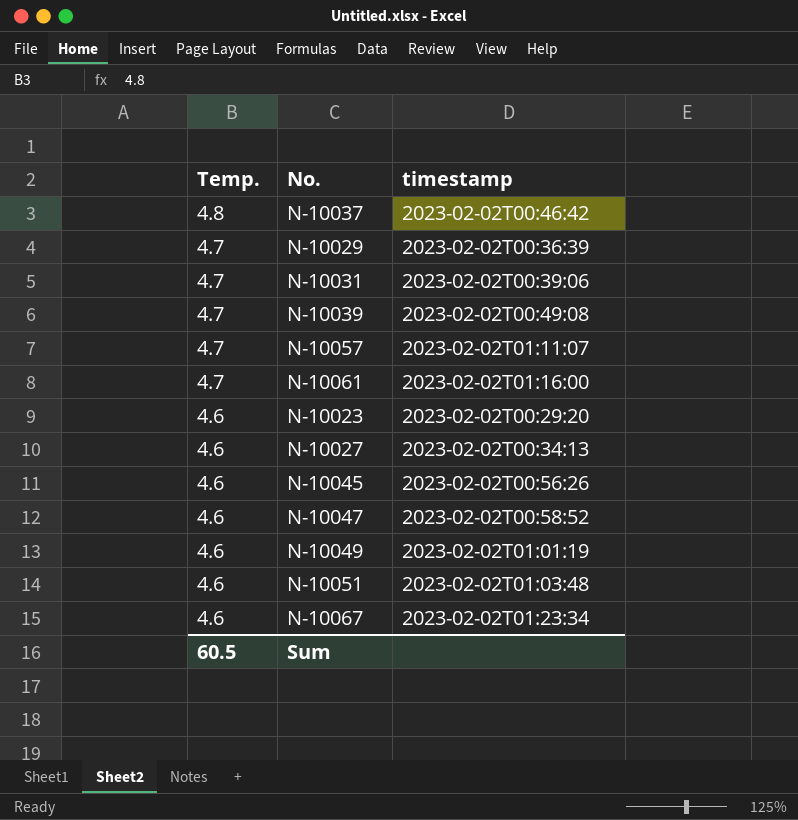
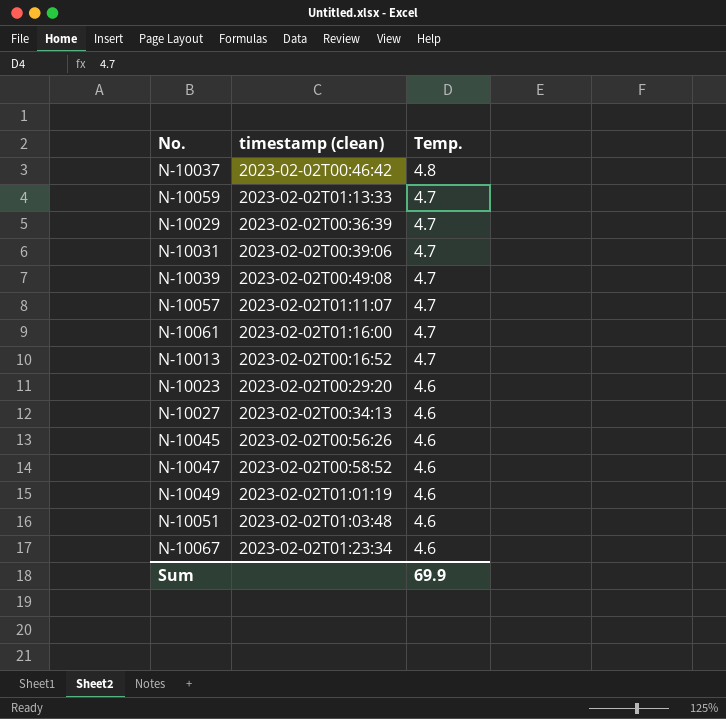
column name: timestamp -> timestamp (clean)
column Temp. | position: 1 -> 3
row N-10059: none -> 2023-02-02T01:13:33 | 4.7
row N-10013: none -> 2023-02-02T00:16:52 | 4.7
Sum | Temp.: 60.5 -> 69.9

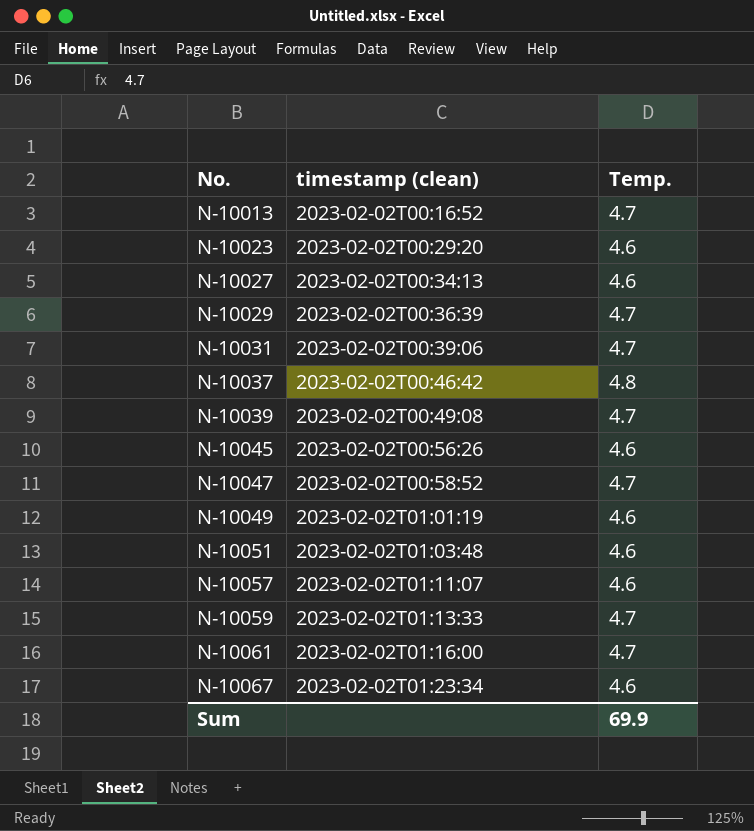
row order: Temp. descending -> No. ascending
N-10047 | Temp.: 4.6 -> 4.7
N-10057 | Temp.: 4.7 -> 4.6

